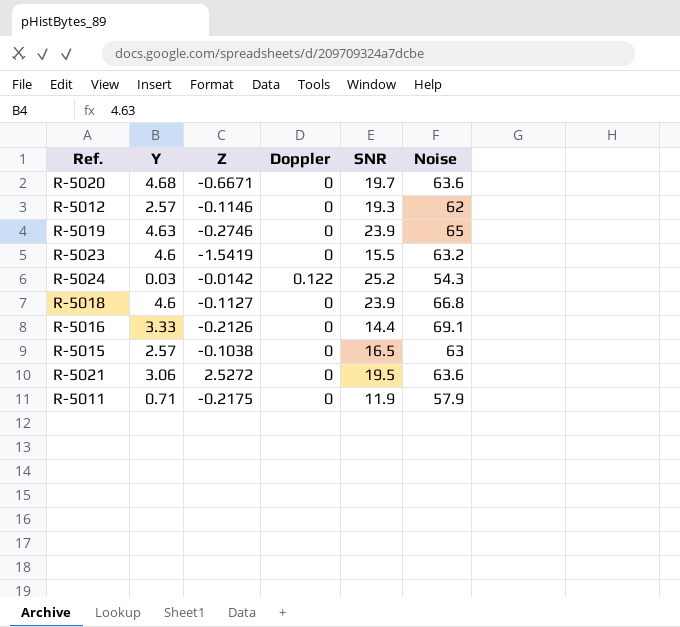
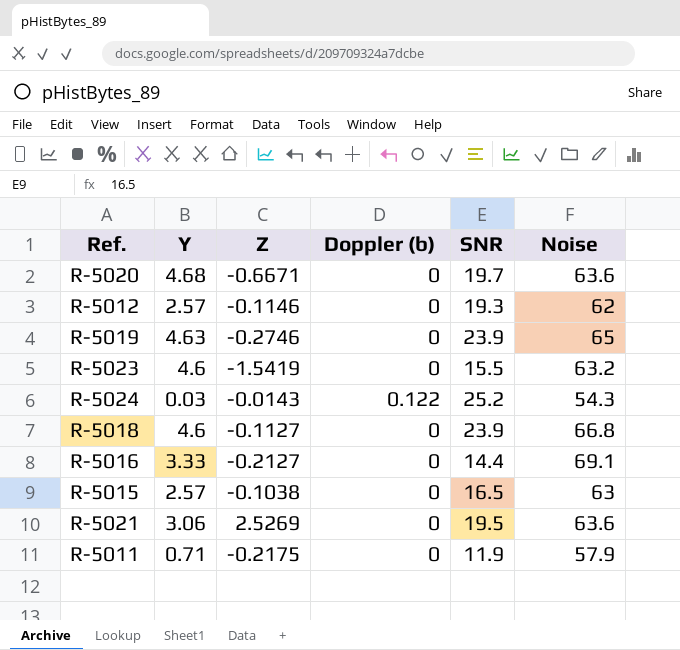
column name: Doppler -> Doppler (b)
R-5024 | Z: -0.0142 -> -0.0143
R-5016 | Z: -0.2126 -> -0.2127
R-5021 | Z: 2.5272 -> 2.5269

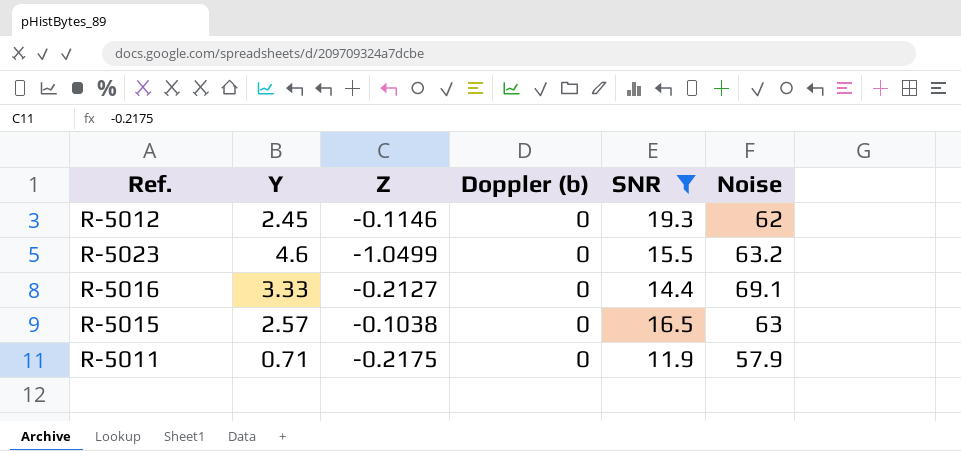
filter: none -> SNR <= 19.3
R-5012 | Y: 2.57 -> 2.45
R-5023 | Z: -1.5419 -> -1.0499

